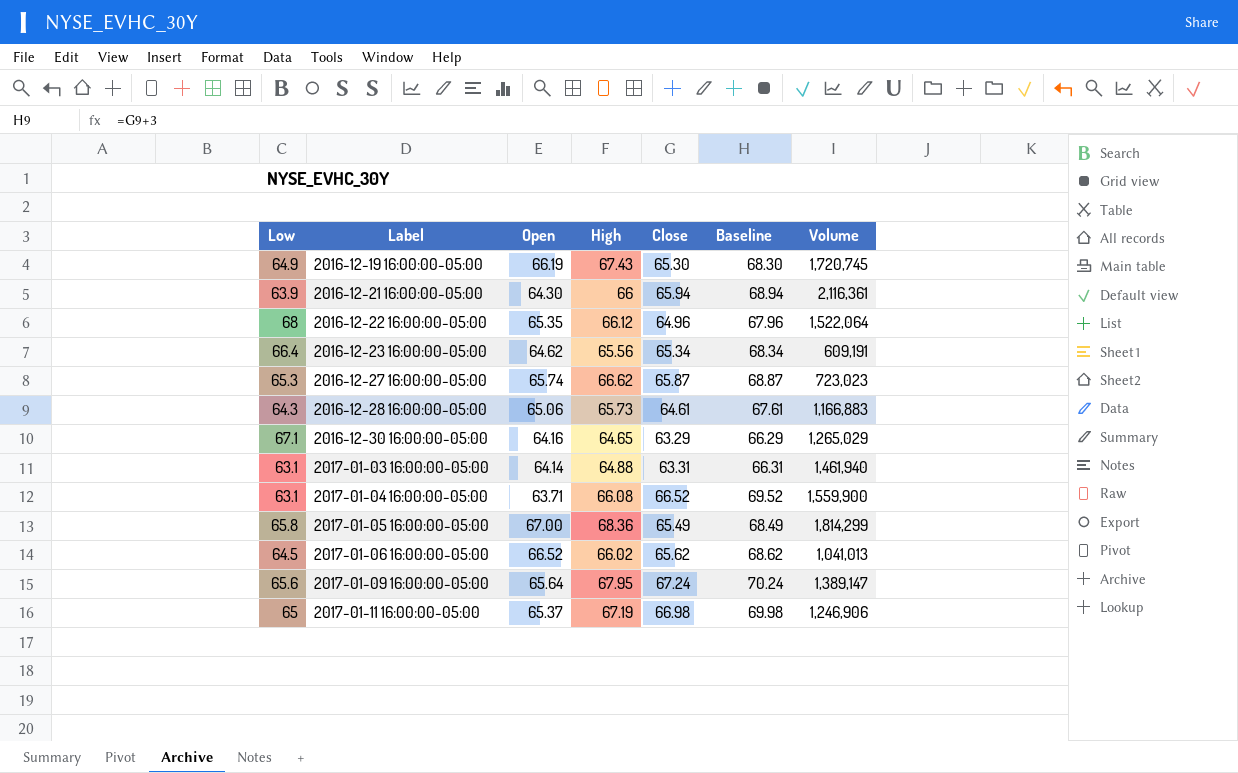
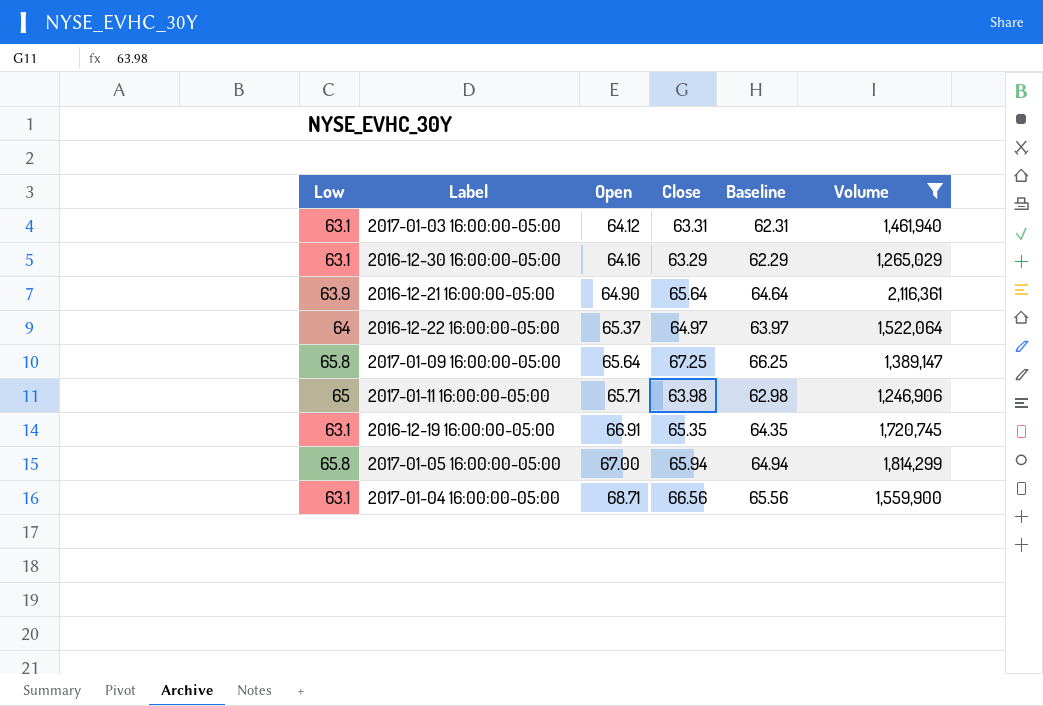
filter: none -> Volume >= 1,246,906
row order: Label ascending -> Open ascending
column High | position: 4 -> none
column Baseline | formula: [Close] + 3 -> [Close] - 1
2017-01-03 16:00:00-05:00 | Open: 64.14 -> 64.12
2016-12-30 16:00:00-05:00 | Low: 67.1 -> 63.1
2016-12-21 16:00:00-05:00 | Open: 64.30 -> 64.90
2016-12-21 16:00:00-05:00 | Close: 65.94 -> 65.64
2016-12-22 16:00:00-05:00 | Low: 68 -> 64
2016-12-22 16:00:00-05:00 | Open: 65.35 -> 65.37
2016-12-22 16:00:00-05:00 | Close: 64.96 -> 64.97
2017-01-09 16:00:00-05:00 | Low: 65.6 -> 65.8
2017-01-09 16:00:00-05:00 | Close: 67.24 -> 67.25
2017-01-11 16:00:00-05:00 | Open: 65.37 -> 65.71
2017-01-11 16:00:00-05:00 | Close: 66.98 -> 63.98
2016-12-19 16:00:00-05:00 | Low: 64.9 -> 63.1
2016-12-19 16:00:00-05:00 | Open: 66.19 -> 66.91
2016-12-19 16:00:00-05:00 | Close: 65.30 -> 65.35
2017-01-05 16:00:00-05:00 | Close: 65.49 -> 65.94
2017-01-04 16:00:00-05:00 | Open: 63.71 -> 68.71
2017-01-04 16:00:00-05:00 | Close: 66.52 -> 66.56

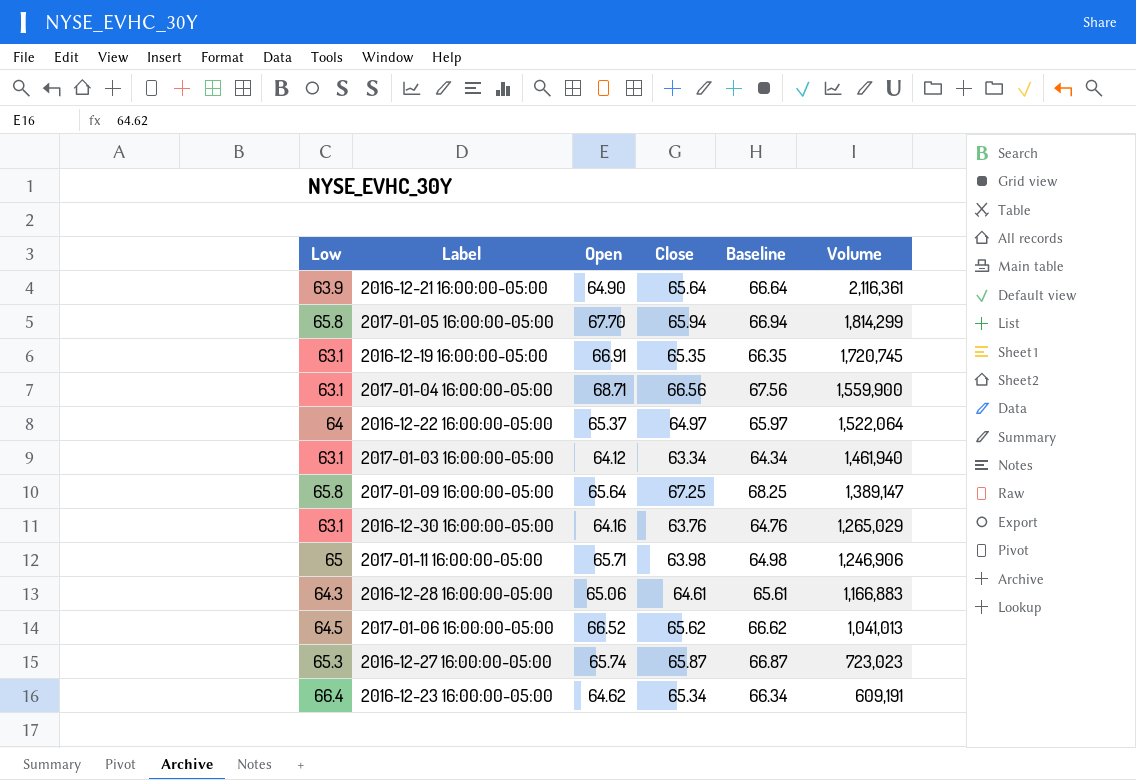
filter: Volume >= 1,246,906 -> none
row order: Open ascending -> Volume descending
column Baseline | formula: [Close] - 1 -> [Close] + 1
2017-01-05 16:00:00-05:00 | Open: 67.00 -> 67.70
2017-01-03 16:00:00-05:00 | Close: 63.31 -> 63.34
2016-12-30 16:00:00-05:00 | Close: 63.29 -> 63.76

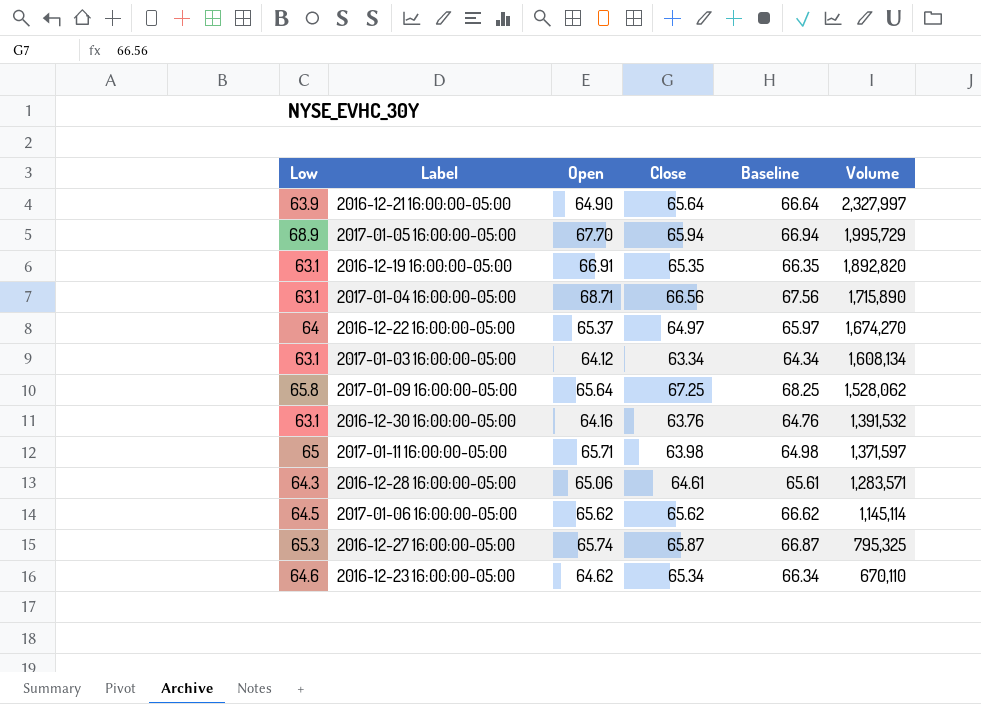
2016-12-21 16:00:00-05:00 | Volume: 2,116,361 -> 2,327,997
2017-01-05 16:00:00-05:00 | Low: 65.8 -> 68.9
2017-01-05 16:00:00-05:00 | Volume: 1,814,299 -> 1,995,729
2016-12-19 16:00:00-05:00 | Volume: 1,720,745 -> 1,892,820
2017-01-04 16:00:00-05:00 | Volume: 1,559,900 -> 1,715,890
2016-12-22 16:00:00-05:00 | Volume: 1,522,064 -> 1,674,270
2017-01-03 16:00:00-05:00 | Volume: 1,461,940 -> 1,608,134
2017-01-09 16:00:00-05:00 | Volume: 1,389,147 -> 1,528,062
2016-12-30 16:00:00-05:00 | Volume: 1,265,029 -> 1,391,532
2017-01-11 16:00:00-05:00 | Volume: 1,246,906 -> 1,371,597
2016-12-28 16:00:00-05:00 | Volume: 1,166,883 -> 1,283,571
2017-01-06 16:00:00-05:00 | Open: 66.52 -> 65.62
2017-01-06 16:00:00-05:00 | Volume: 1,041,013 -> 1,145,114
2016-12-27 16:00:00-05:00 | Volume: 723,023 -> 795,325
2016-12-23 16:00:00-05:00 | Low: 66.4 -> 64.6
2016-12-23 16:00:00-05:00 | Volume: 609,191 -> 670,110

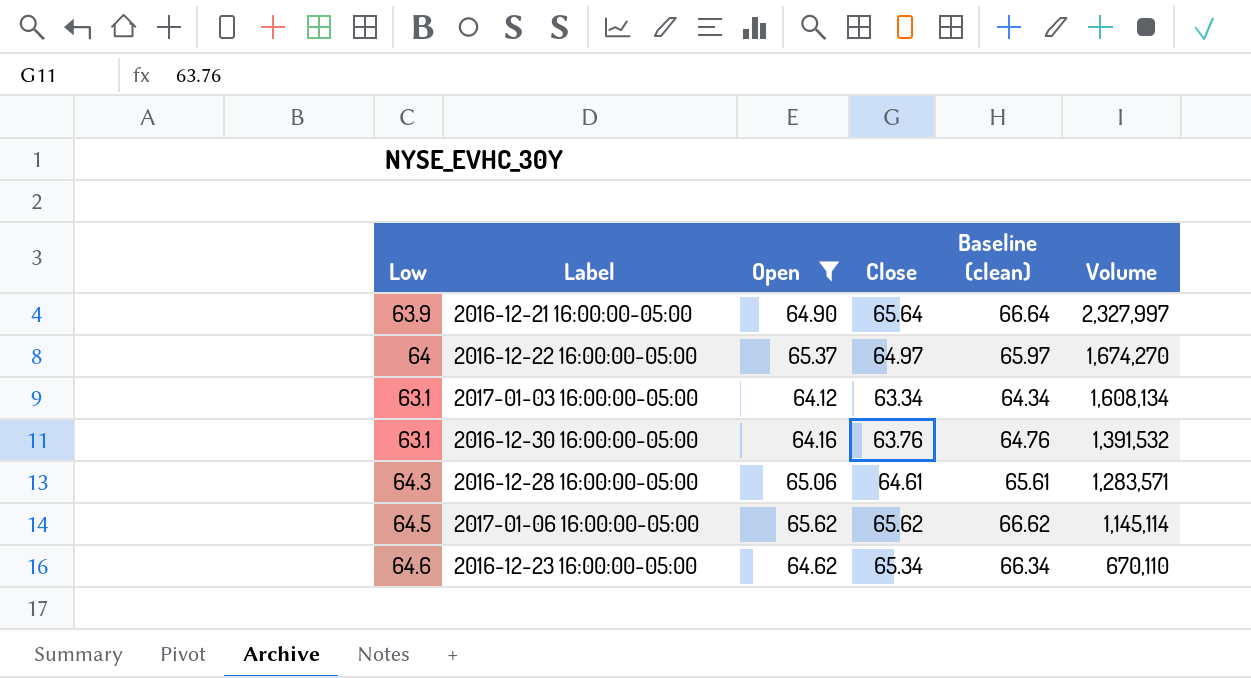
filter: none -> Open <= 65.62
column name: Baseline -> Baseline (clean)

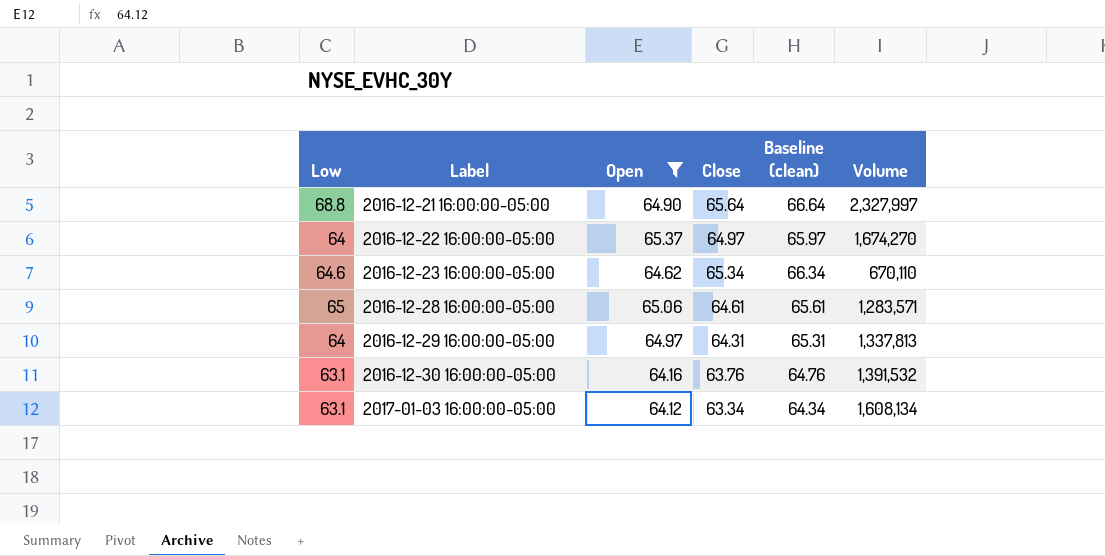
row order: Volume descending -> Label ascending
row 2017-01-06 16:00:00-05:00: 64.5 | 65.62 | 65.62 | 66.62 | 1,145,114 -> none
2016-12-21 16:00:00-05:00 | Low: 63.9 -> 68.8
2016-12-28 16:00:00-05:00 | Low: 64.3 -> 65
row 2016-12-29 16:00:00-05:00: none -> 64 | 64.97 | 64.31 | 65.31 | 1,337,813

